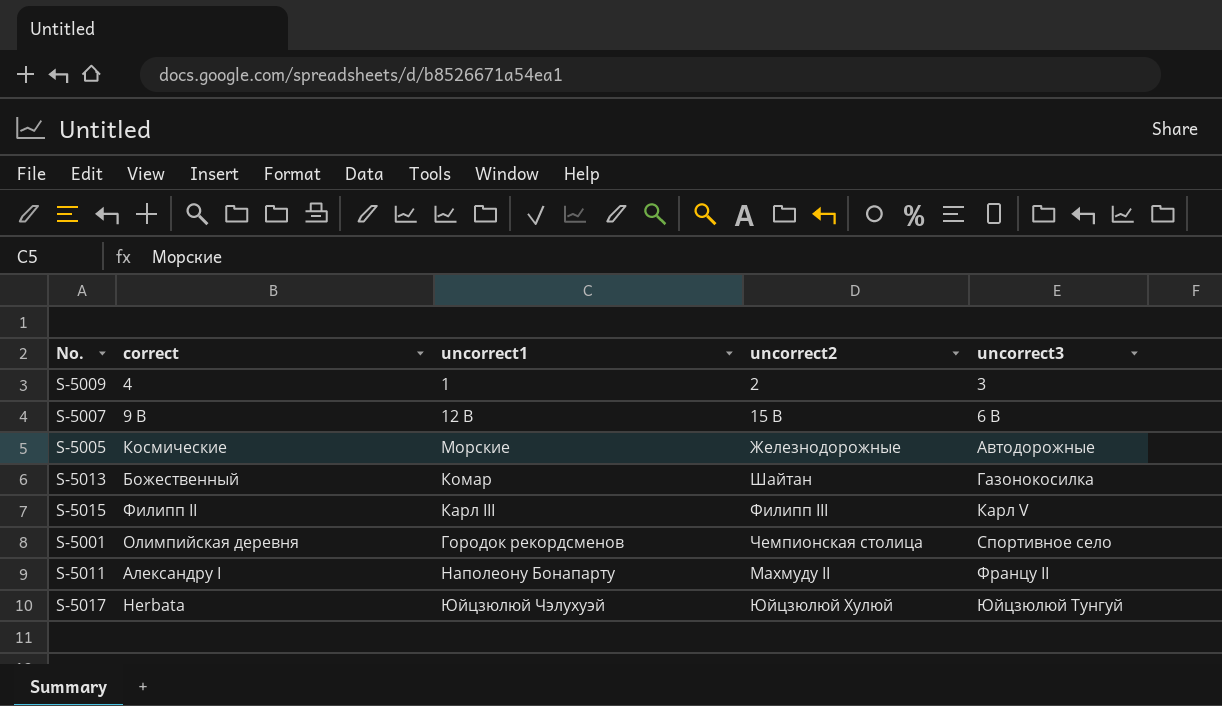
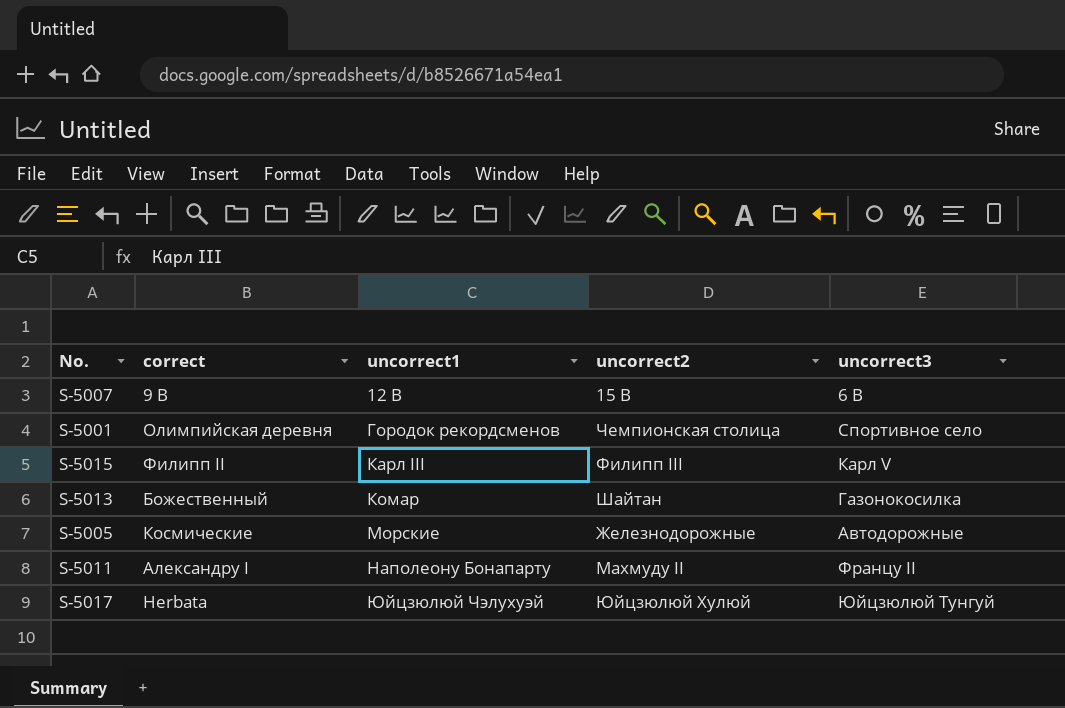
row order: uncorrect3 ascending -> uncorrect1 ascending
row S-5009: 4 | 1 | 2 | 3 -> none

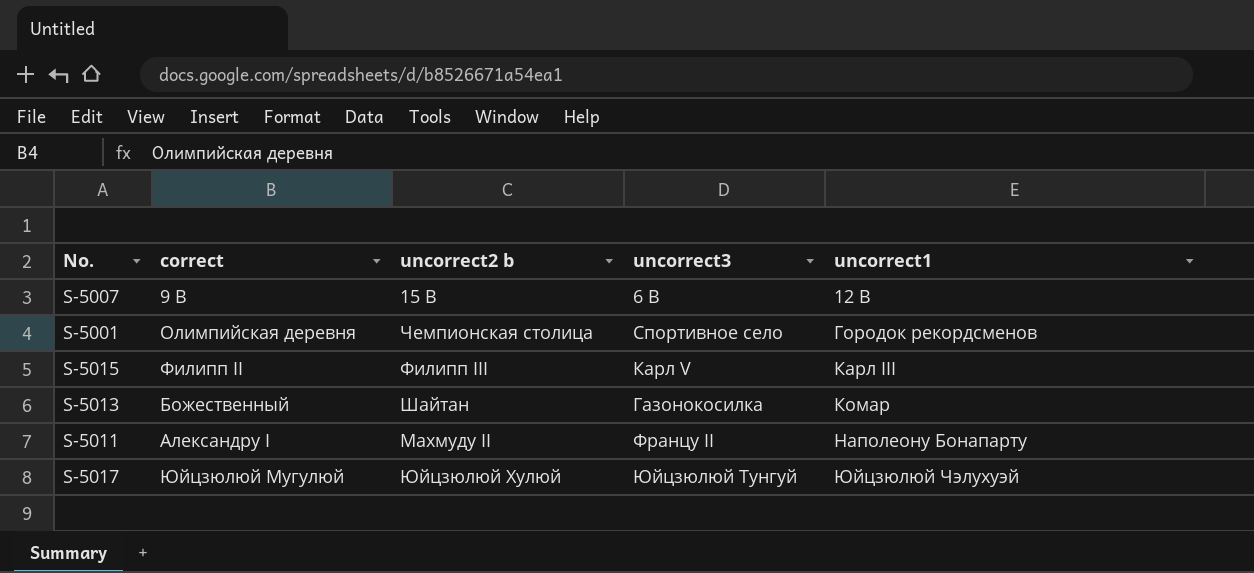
column name: uncorrect2 -> uncorrect2 b
column uncorrect1 | position: 3 -> 5
row S-5005: Космические | Морские | Железнодорожные | Автодорожные -> none
S-5017 | correct: Herbata -> Юйцзюлюй Мугулюй

